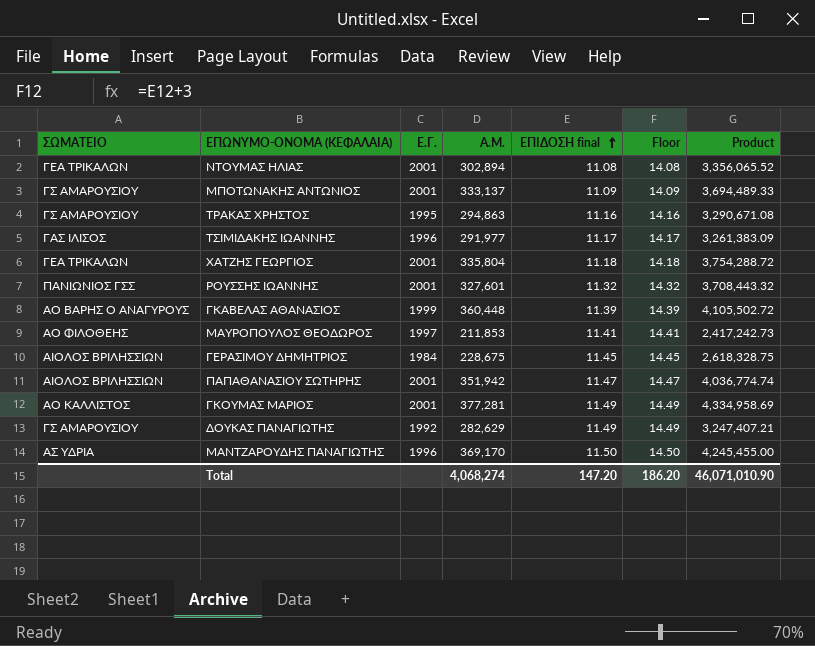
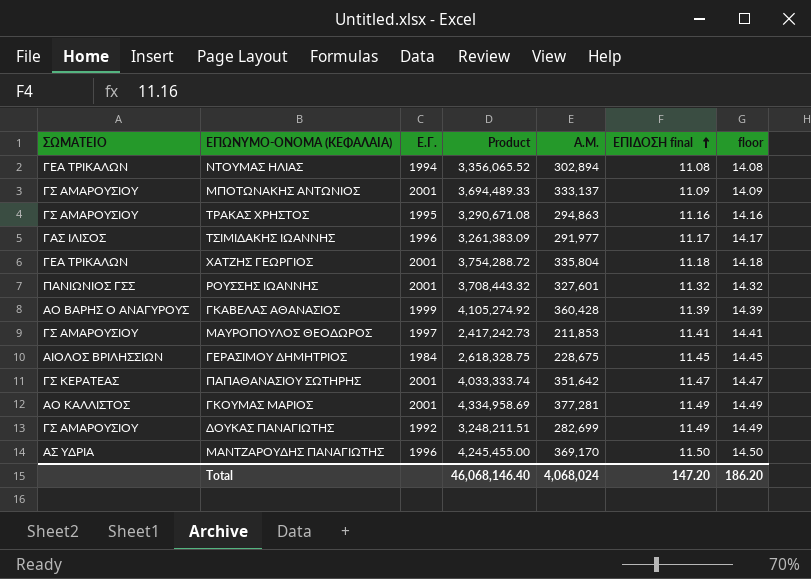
column Product | position: 7 -> 4
column name: Floor -> floor
ΝΤΟΥΜΑΣ ΗΛΙΑΣ | Ε.Γ.: 2001 -> 1994
ΓΚΑΒΕΛΑΣ ΑΘΑΝΑΣΙΟΣ | Product: 4,105,502.72 -> 4,105,274.92
ΓΚΑΒΕΛΑΣ ΑΘΑΝΑΣΙΟΣ | Α.Μ.: 360,448 -> 360,428
ΜΑΥΡΟΠΟΥΛΟΣ ΘΕΟΔΩΡΟΣ | ΣΩΜΑΤΕΙΟ: ΑΟ ΦΙΛΟΘΕΗΣ -> ΓΣ ΑΜΑΡΟΥΣΙΟΥ
ΠΑΠΑΘΑΝΑΣΙΟΥ ΣΩΤΗΡΗΣ | ΣΩΜΑΤΕΙΟ: ΑΙΟΛΟΣ ΒΡΙΛΗΣΣΙΩΝ -> ΓΣ ΚΕΡΑΤΕΑΣ
ΠΑΠΑΘΑΝΑΣΙΟΥ ΣΩΤΗΡΗΣ | Product: 4,036,774.74 -> 4,033,333.74
ΠΑΠΑΘΑΝΑΣΙΟΥ ΣΩΤΗΡΗΣ | Α.Μ.: 351,942 -> 351,642
ΔΟΥΚΑΣ ΠΑΝΑΓΙΩΤΗΣ | Product: 3,247,407.21 -> 3,248,211.51
ΔΟΥΚΑΣ ΠΑΝΑΓΙΩΤΗΣ | Α.Μ.: 282,629 -> 282,699
Total | Product: 46,071,010.90 -> 46,068,146.40
Total | Α.Μ.: 4,068,274 -> 4,068,024

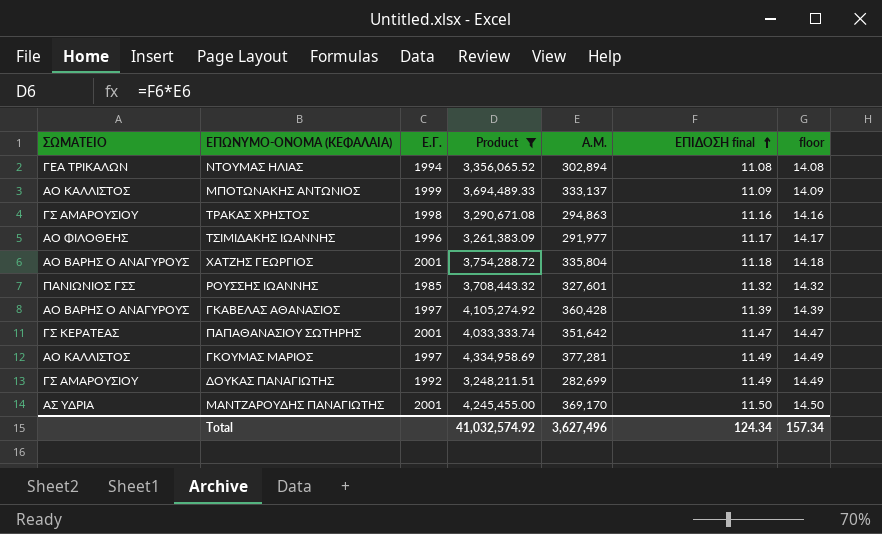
filter: none -> Product >= 3,248,211.51
ΜΠΟΤΩΝΑΚΗΣ ΑΝΤΩΝΙΟΣ | ΣΩΜΑΤΕΙΟ: ΓΣ ΑΜΑΡΟΥΣΙΟΥ -> ΑΟ ΚΑΛΛΙΣΤΟΣ
ΜΠΟΤΩΝΑΚΗΣ ΑΝΤΩΝΙΟΣ | Ε.Γ.: 2001 -> 1999
ΤΡΑΚΑΣ ΧΡΗΣΤΟΣ | Ε.Γ.: 1995 -> 1998
ΤΣΙΜΙΔΑΚΗΣ ΙΩΑΝΝΗΣ | ΣΩΜΑΤΕΙΟ: ΓΑΣ ΙΛΙΣΟΣ -> ΑΟ ΦΙΛΟΘΕΗΣ
ΧΑΤΖΗΣ ΓΕΩΡΓΙΟΣ | ΣΩΜΑΤΕΙΟ: ΓΕΑ ΤΡΙΚΑΛΩΝ -> ΑΟ ΒΑΡΗΣ Ο ΑΝΑΓΥΡΟΥΣ
ΡΟΥΣΣΗΣ ΙΩΑΝΝΗΣ | Ε.Γ.: 2001 -> 1985
ΓΚΑΒΕΛΑΣ ΑΘΑΝΑΣΙΟΣ | Ε.Γ.: 1999 -> 1997
ΓΚΟΥΜΑΣ ΜΑΡΙΟΣ | Ε.Γ.: 2001 -> 1997
ΜΑΝΤΖΑΡΟΥΔΗΣ ΠΑΝΑΓΙΩΤΗΣ | Ε.Γ.: 1996 -> 2001
Total | Product: 46,068,146.40 -> 41,032,574.92
Total | Α.Μ.: 4,068,024 -> 3,627,496
Total | ΕΠΙΔΟΣΗ final: 147.20 -> 124.34
Total | floor: 186.20 -> 157.34

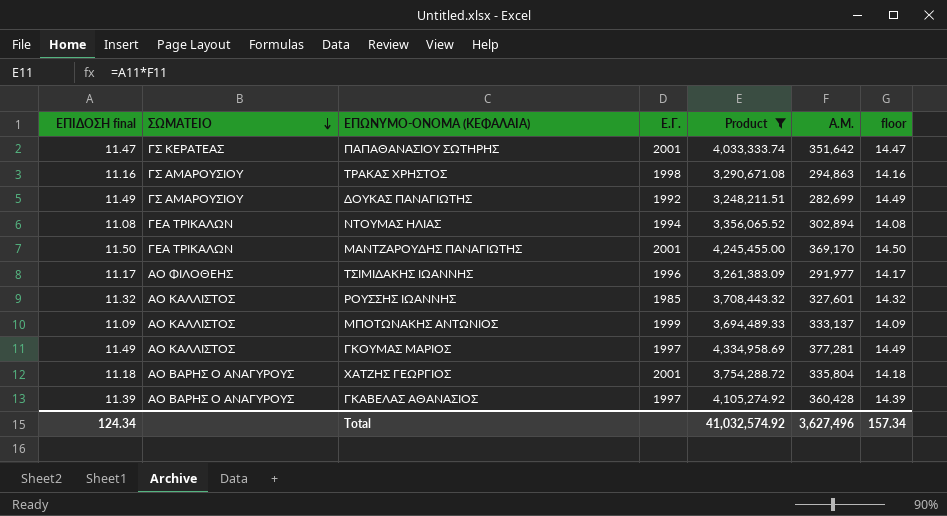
row order: ΕΠΙΔΟΣΗ final ascending -> ΣΩΜΑΤΕΙΟ descending
column ΕΠΙΔΟΣΗ final | position: 6 -> 1
ΜΑΝΤΖΑΡΟΥΔΗΣ ΠΑΝΑΓΙΩΤΗΣ | ΣΩΜΑΤΕΙΟ: ΑΣ ΥΔΡΙΑ -> ΓΕΑ ΤΡΙΚΑΛΩΝ
ΡΟΥΣΣΗΣ ΙΩΑΝΝΗΣ | ΣΩΜΑΤΕΙΟ: ΠΑΝΙΩΝΙΟΣ ΓΣΣ -> ΑΟ ΚΑΛΛΙΣΤΟΣ

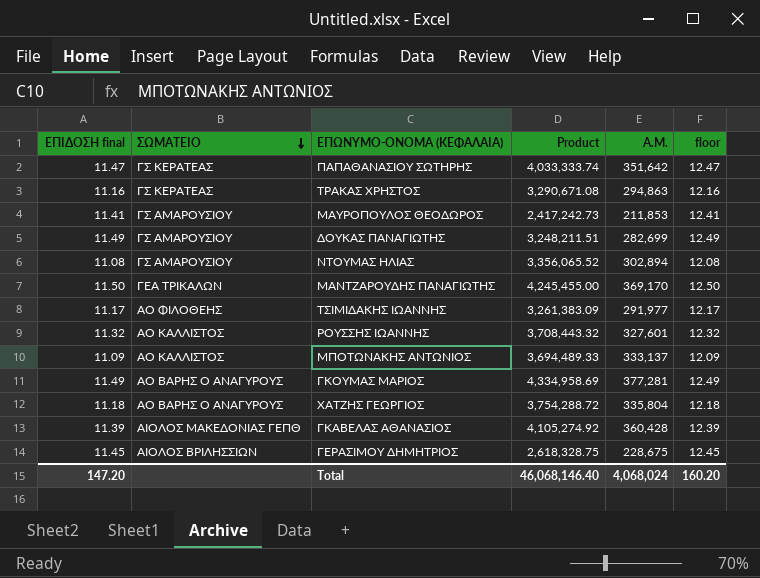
filter: Product >= 3,248,211.51 -> none
column Ε.Γ. | position: 4 -> none
column floor | formula: [ΕΠΙΔΟΣΗ final] + 3 -> [ΕΠΙΔΟΣΗ final] + 1
ΤΡΑΚΑΣ ΧΡΗΣΤΟΣ | ΣΩΜΑΤΕΙΟ: ΓΣ ΑΜΑΡΟΥΣΙΟΥ -> ΓΣ ΚΕΡΑΤΕΑΣ
ΝΤΟΥΜΑΣ ΗΛΙΑΣ | ΣΩΜΑΤΕΙΟ: ΓΕΑ ΤΡΙΚΑΛΩΝ -> ΓΣ ΑΜΑΡΟΥΣΙΟΥ
ΓΚΟΥΜΑΣ ΜΑΡΙΟΣ | ΣΩΜΑΤΕΙΟ: ΑΟ ΚΑΛΛΙΣΤΟΣ -> ΑΟ ΒΑΡΗΣ Ο ΑΝΑΓΥΡΟΥΣ
ΓΚΑΒΕΛΑΣ ΑΘΑΝΑΣΙΟΣ | ΣΩΜΑΤΕΙΟ: ΑΟ ΒΑΡΗΣ Ο ΑΝΑΓΥΡΟΥΣ -> ΑΙΟΛΟΣ ΜΑΚΕΔΟΝΙΑΣ ΓΕΠΘ
Total | ΕΠΙΔΟΣΗ final: 124.34 -> 147.20
Total | Product: 41,032,574.92 -> 46,068,146.40
Total | Α.Μ.: 3,627,496 -> 4,068,024
Total | floor: 157.34 -> 160.20

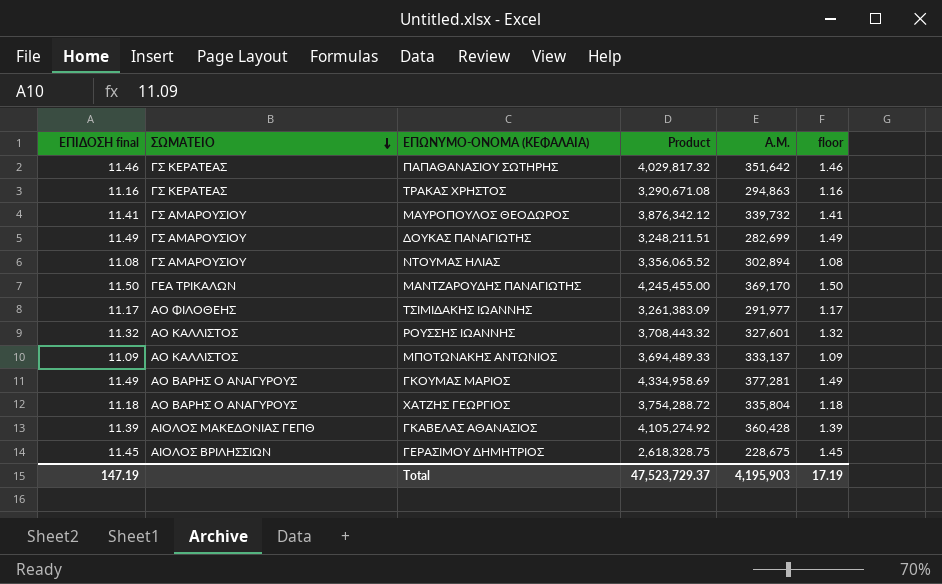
column floor | formula: [ΕΠΙΔΟΣΗ final] + 1 -> [ΕΠΙΔΟΣΗ final] - 10
ΠΑΠΑΘΑΝΑΣΙΟΥ ΣΩΤΗΡΗΣ | ΕΠΙΔΟΣΗ final: 11.47 -> 11.46
ΠΑΠΑΘΑΝΑΣΙΟΥ ΣΩΤΗΡΗΣ | Product: 4,033,333.74 -> 4,029,817.32
ΜΑΥΡΟΠΟΥΛΟΣ ΘΕΟΔΩΡΟΣ | Product: 2,417,242.73 -> 3,876,342.12
ΜΑΥΡΟΠΟΥΛΟΣ ΘΕΟΔΩΡΟΣ | Α.Μ.: 211,853 -> 339,732
Total | ΕΠΙΔΟΣΗ final: 147.20 -> 147.19
Total | Product: 46,068,146.40 -> 47,523,729.37
Total | Α.Μ.: 4,068,024 -> 4,195,903
Total | floor: 160.20 -> 17.19

